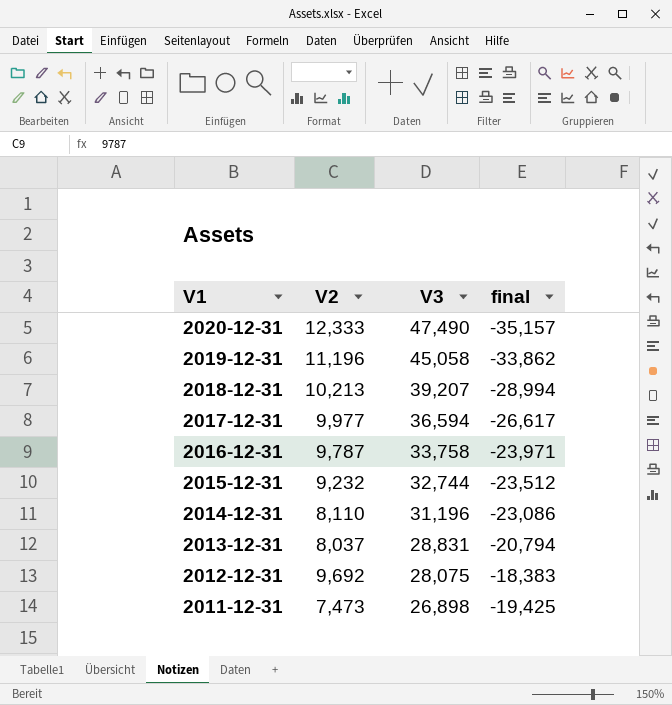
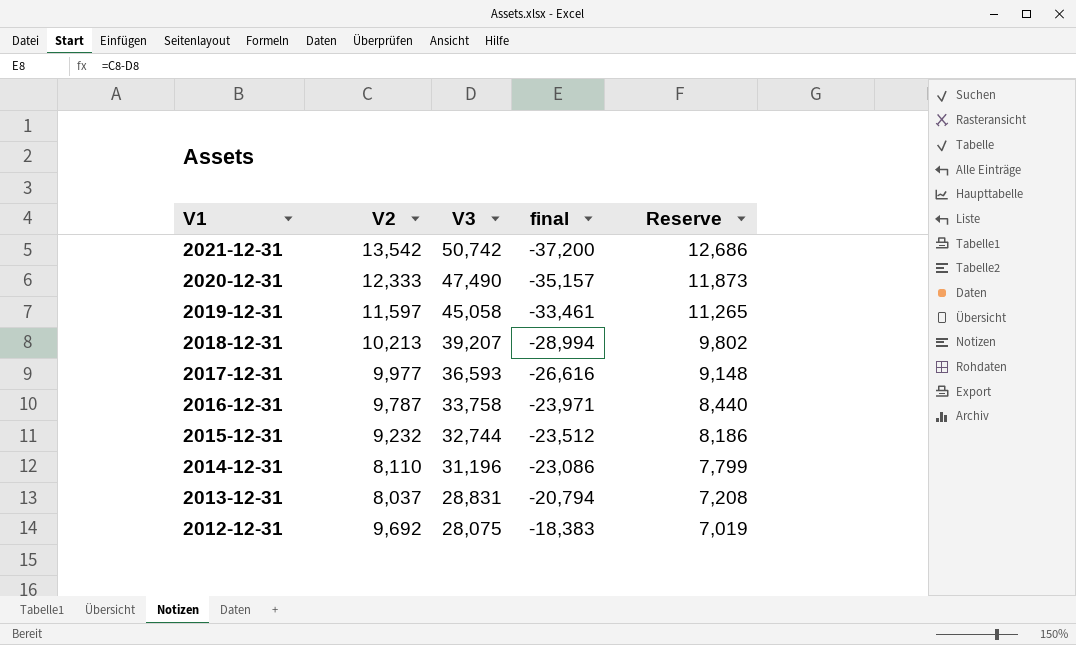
column Reserve | formula: none -> [V3] * 0.25
row 2011-12-31: 7,473 | 26,898 | -19,425 -> none
row 2021-12-31: none -> 13,542 | 50,742 | -37,200 | 12,686
2019-12-31 | V2: 11,196 -> 11,597
2019-12-31 | final: -33,862 -> -33,461
2017-12-31 | V3: 36,594 -> 36,593
2017-12-31 | final: -26,617 -> -26,616

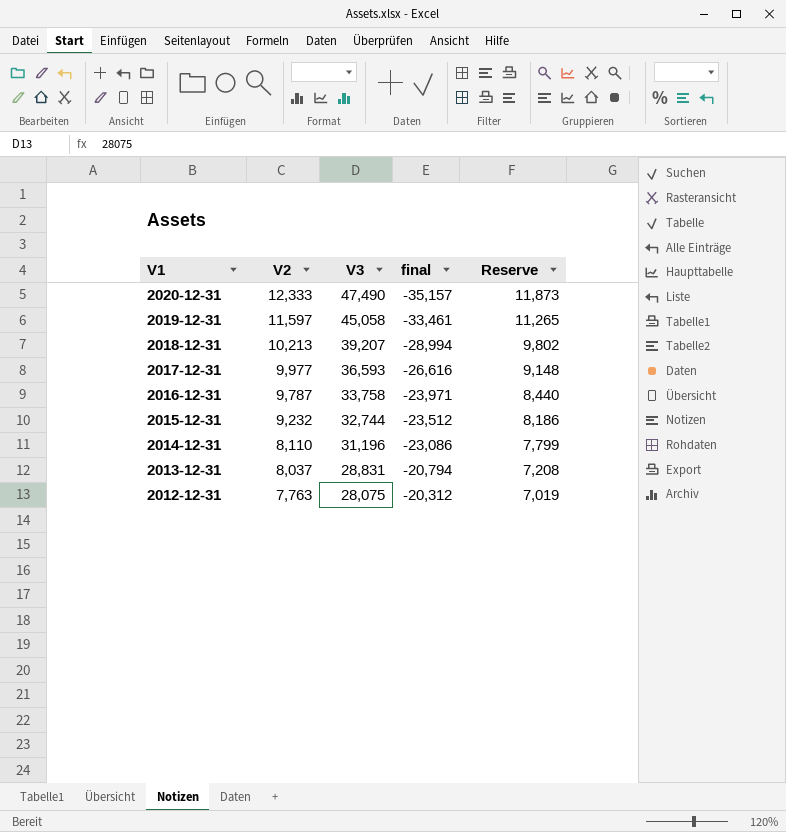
row 2021-12-31: 13,542 | 50,742 | -37,200 | 12,686 -> none
2012-12-31 | V2: 9,692 -> 7,763
2012-12-31 | final: -18,383 -> -20,312

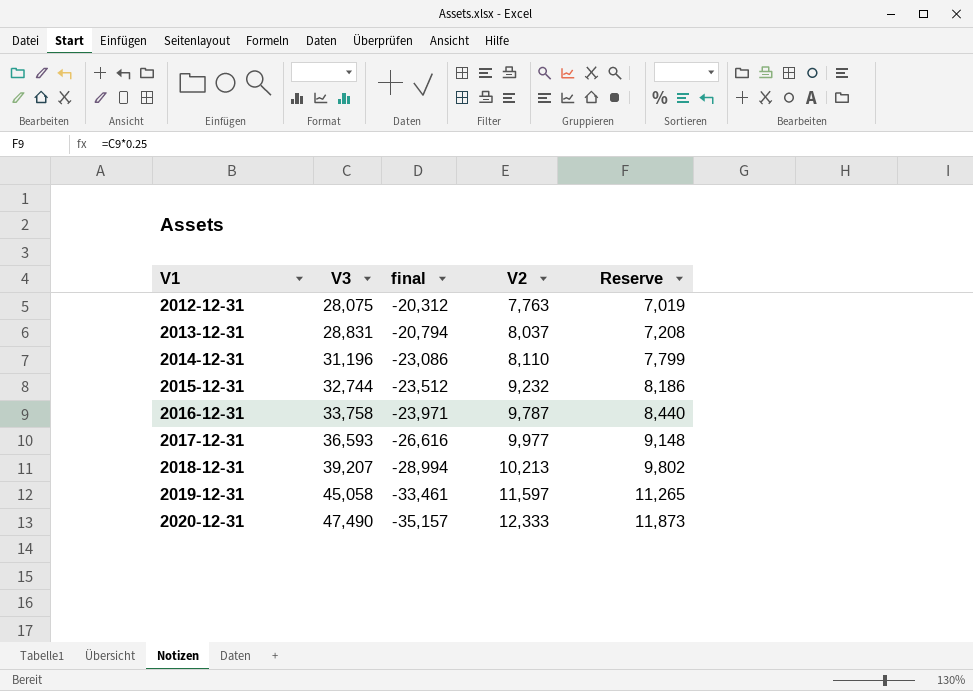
row order: V1 descending -> V1 ascending
column V2 | position: 2 -> 4

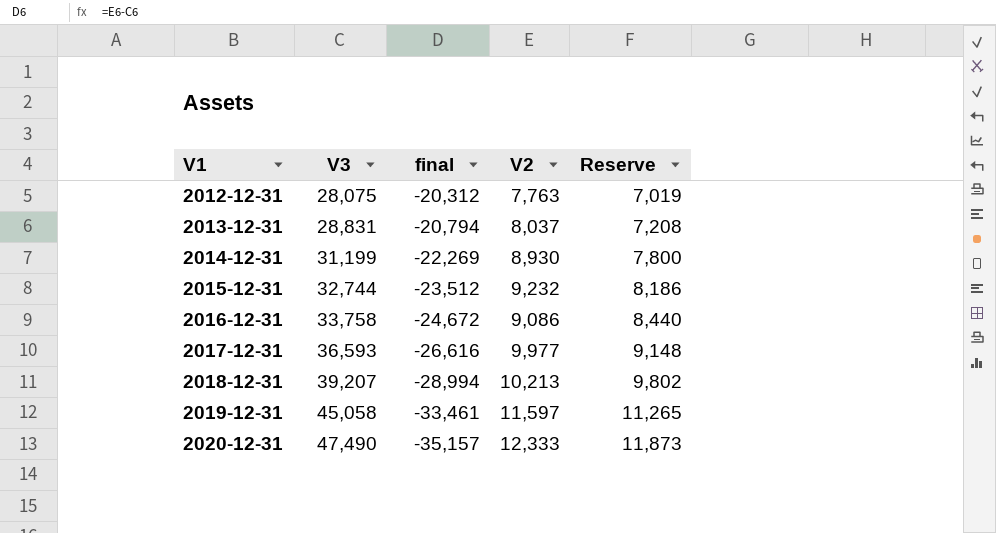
2014-12-31 | V3: 31,196 -> 31,199
2014-12-31 | final: -23,086 -> -22,269
2014-12-31 | V2: 8,110 -> 8,930
2014-12-31 | Reserve: 7,799 -> 7,800
2016-12-31 | final: -23,971 -> -24,672
2016-12-31 | V2: 9,787 -> 9,086

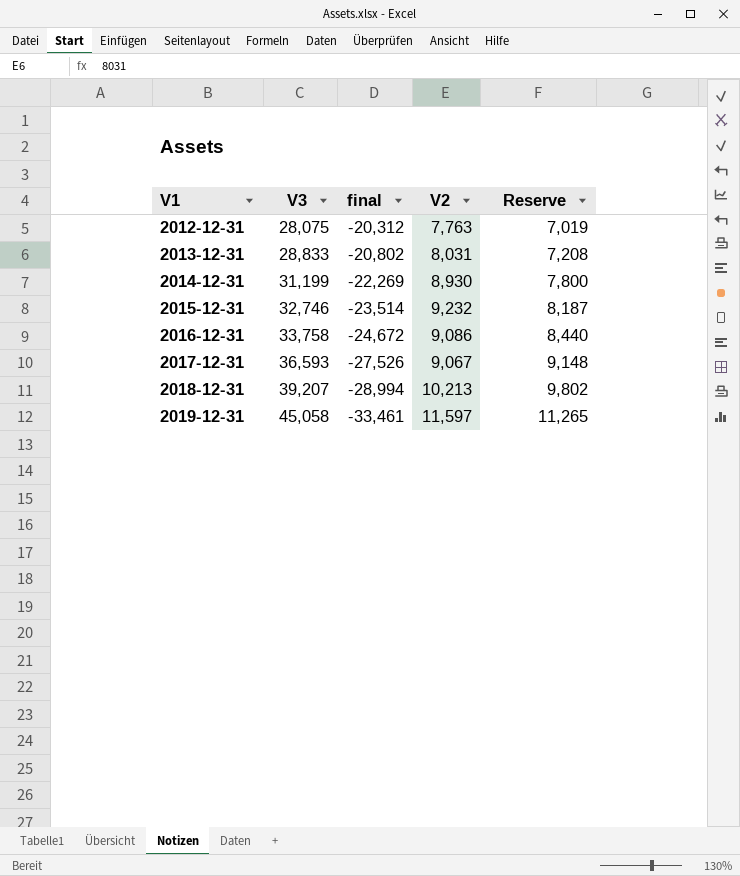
row 2020-12-31: 47,490 | -35,157 | 12,333 | 11,873 -> none
2013-12-31 | V3: 28,831 -> 28,833
2013-12-31 | final: -20,794 -> -20,802
2013-12-31 | V2: 8,037 -> 8,031
2015-12-31 | V3: 32,744 -> 32,746
2015-12-31 | final: -23,512 -> -23,514
2015-12-31 | Reserve: 8,186 -> 8,187
2017-12-31 | final: -26,616 -> -27,526
2017-12-31 | V2: 9,977 -> 9,067

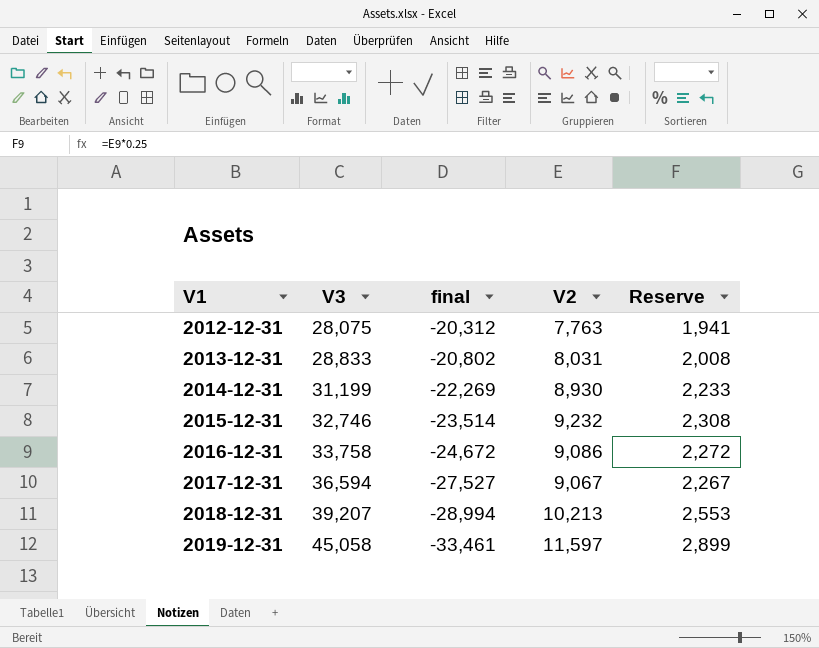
column Reserve | formula: [V3] * 0.25 -> [V2] * 0.25
2017-12-31 | V3: 36,593 -> 36,594
2017-12-31 | final: -27,526 -> -27,527

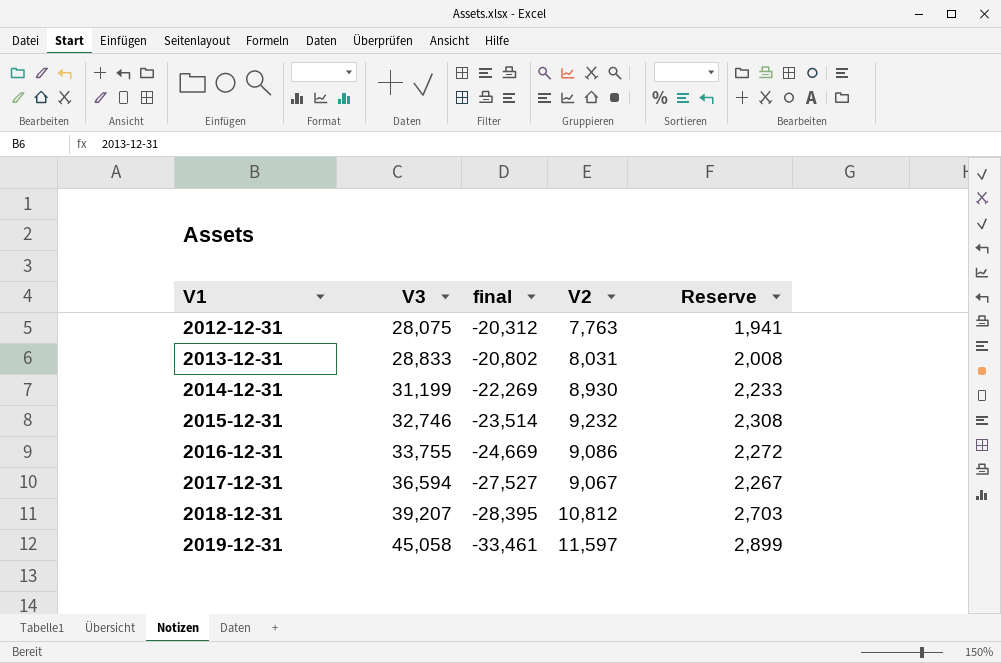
2016-12-31 | V3: 33,758 -> 33,755
2016-12-31 | final: -24,672 -> -24,669
2018-12-31 | final: -28,994 -> -28,395
2018-12-31 | V2: 10,213 -> 10,812
2018-12-31 | Reserve: 2,553 -> 2,703

